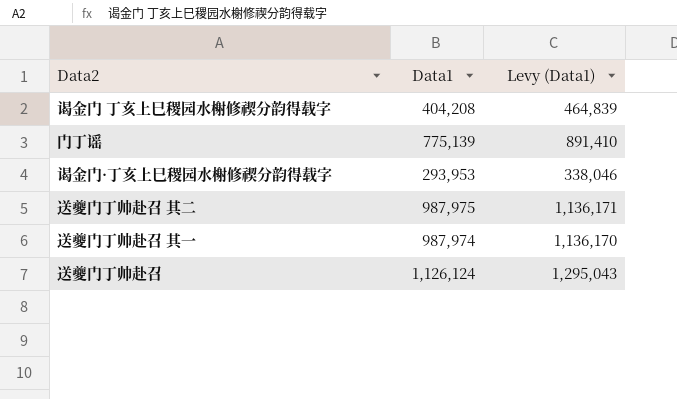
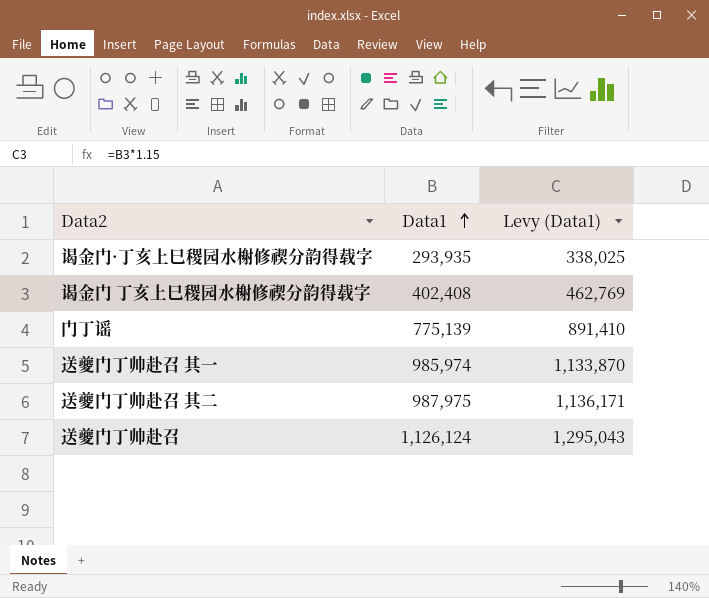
row order: none -> Data1 ascending
谒金门·丁亥上巳稷园水榭修禊分韵得载字 | Data1: 293,953 -> 293,935
谒金门·丁亥上巳稷园水榭修禊分韵得载字 | Levy (Data1): 338,046 -> 338,025
谒金门 丁亥上巳稷园水榭修禊分韵得载字 | Data1: 404,208 -> 402,408
谒金门 丁亥上巳稷园水榭修禊分韵得载字 | Levy (Data1): 464,839 -> 462,769
送夔门丁帅赴召 其一 | Data1: 987,974 -> 985,974
送夔门丁帅赴召 其一 | Levy (Data1): 1,136,170 -> 1,133,870

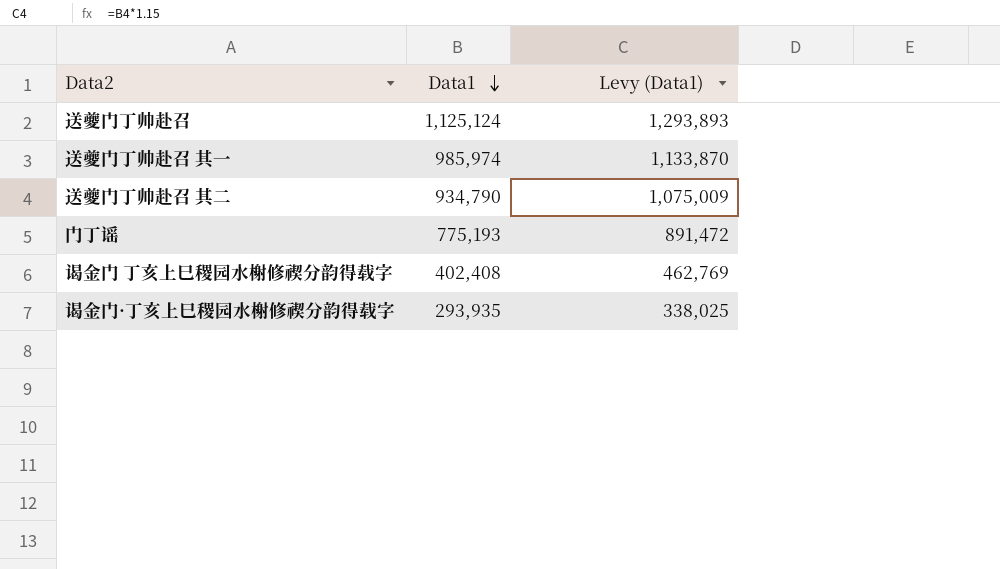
row order: Data1 ascending -> Data1 descending
送夔门丁帅赴召 | Data1: 1,126,124 -> 1,125,124
送夔门丁帅赴召 | Levy (Data1): 1,295,043 -> 1,293,893
送夔门丁帅赴召 其二 | Data1: 987,975 -> 934,790
送夔门丁帅赴召 其二 | Levy (Data1): 1,136,171 -> 1,075,009
门丁谣 | Data1: 775,139 -> 775,193
门丁谣 | Levy (Data1): 891,410 -> 891,472

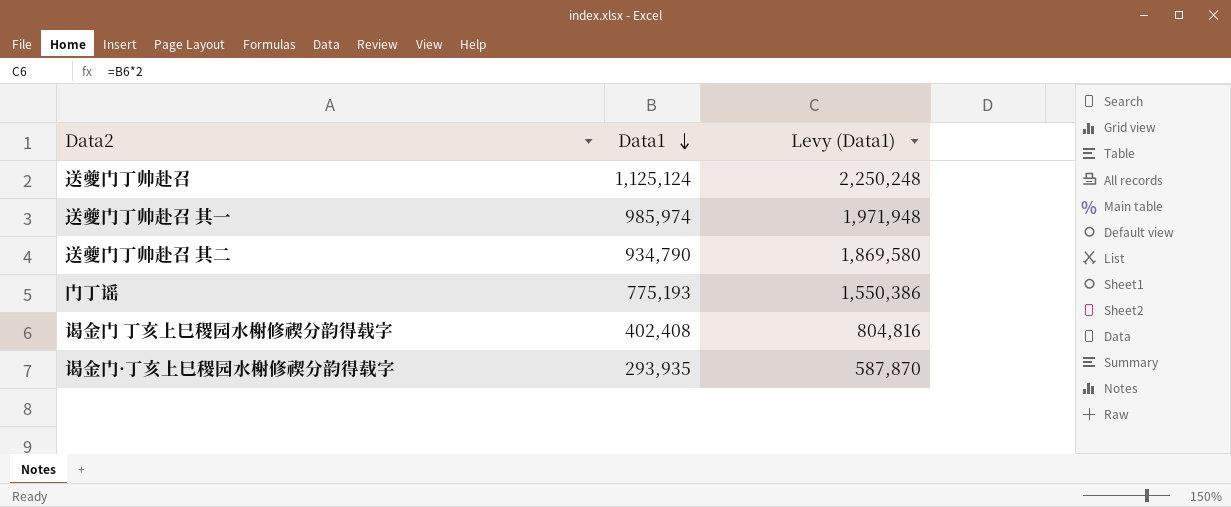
column Levy (Data1) | formula: [Data1] * 1.15 -> [Data1] * 2

